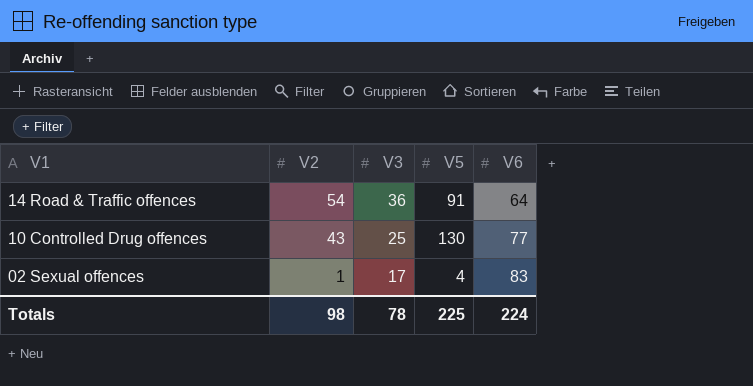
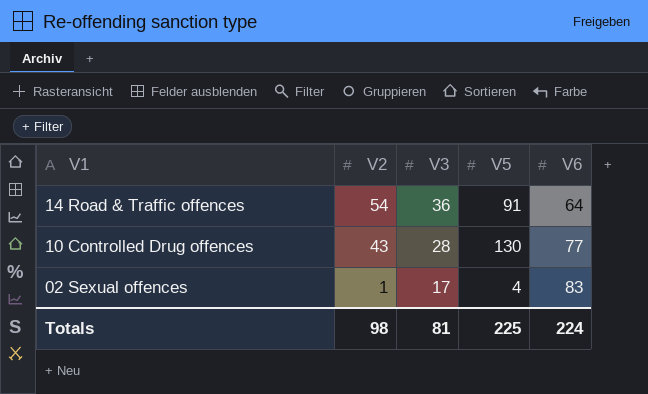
10 Controlled Drug offences | V3: 25 -> 28
Totals | V3: 78 -> 81

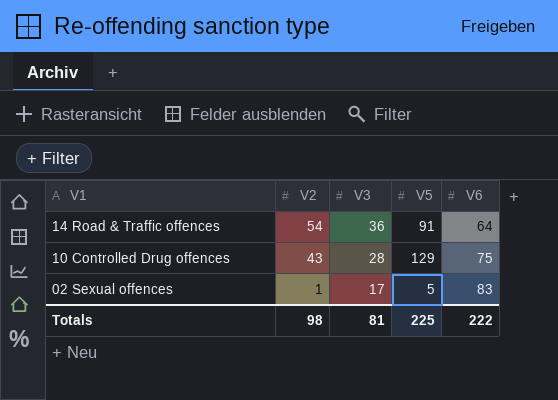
10 Controlled Drug offences | V5: 130 -> 129
10 Controlled Drug offences | V6: 77 -> 75
02 Sexual offences | V5: 4 -> 5
Totals | V6: 224 -> 222

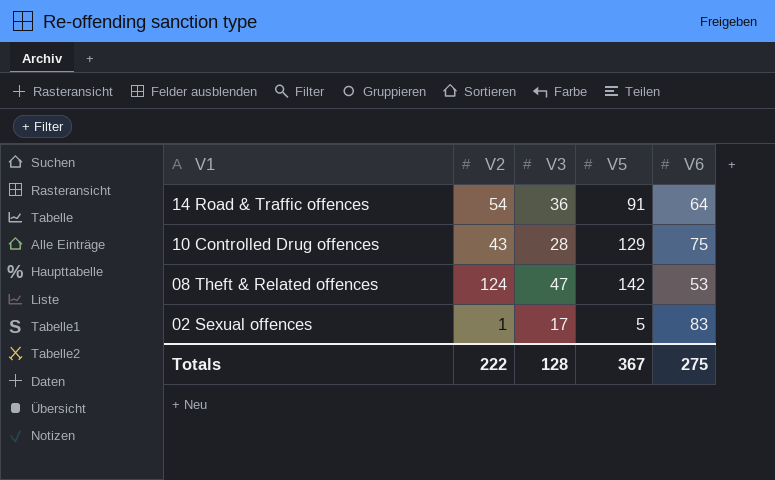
row 08 Theft & Related offences: none -> 124 | 47 | 142 | 53
Totals | V2: 98 -> 222
Totals | V3: 81 -> 128
Totals | V5: 225 -> 367
Totals | V6: 222 -> 275

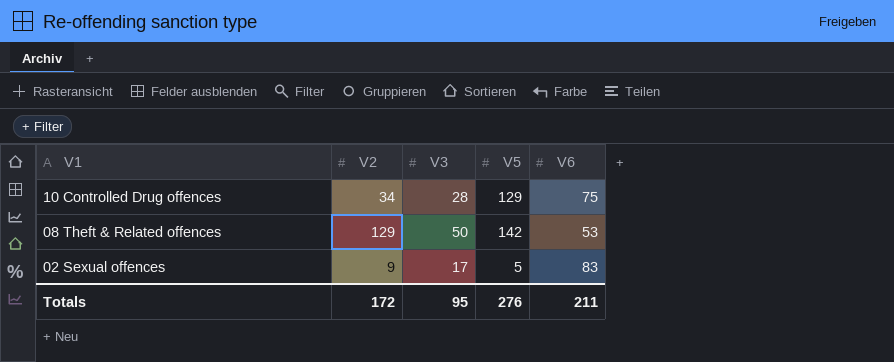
row 14 Road & Traffic offences: 54 | 36 | 91 | 64 -> none
10 Controlled Drug offences | V2: 43 -> 34
08 Theft & Related offences | V2: 124 -> 129
08 Theft & Related offences | V3: 47 -> 50
02 Sexual offences | V2: 1 -> 9
Totals | V2: 222 -> 172
Totals | V3: 128 -> 95
Totals | V5: 367 -> 276
Totals | V6: 275 -> 211

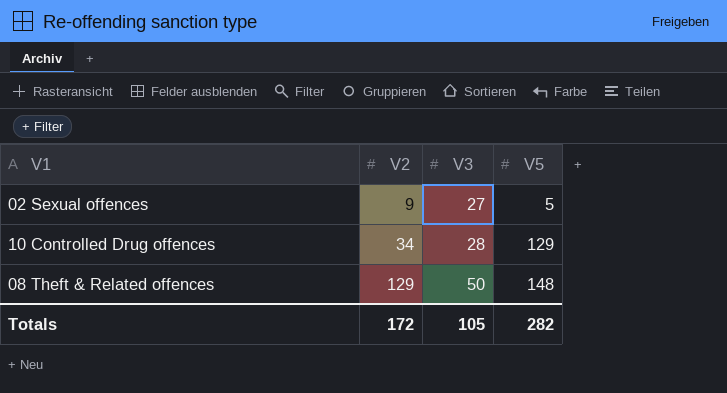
row order: V1 descending -> V2 ascending
column V6 | position: 5 -> none
02 Sexual offences | V3: 17 -> 27
08 Theft & Related offences | V5: 142 -> 148
Totals | V3: 95 -> 105
Totals | V5: 276 -> 282

